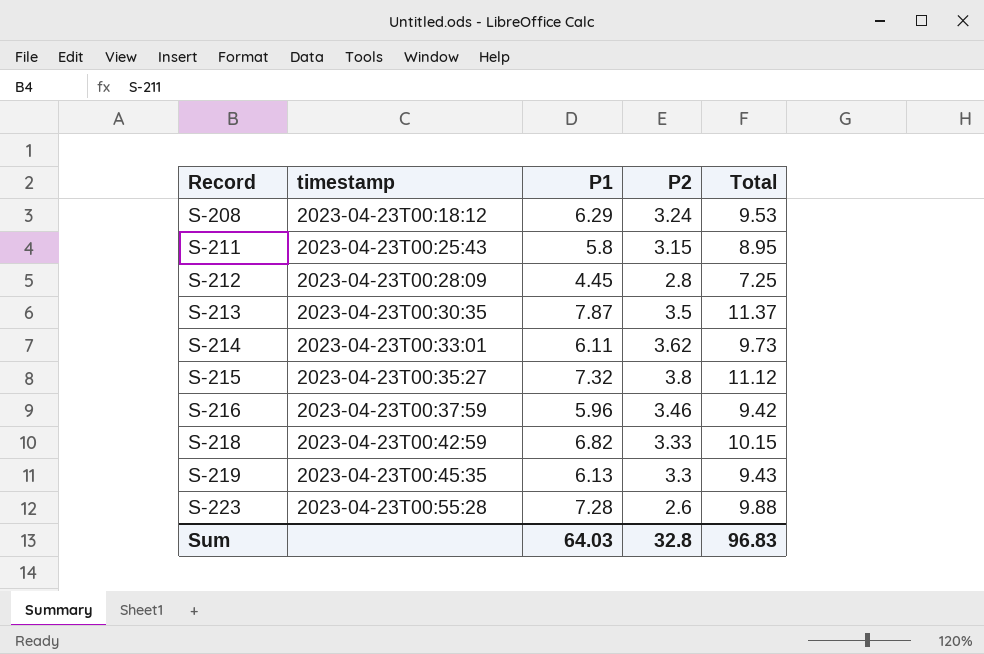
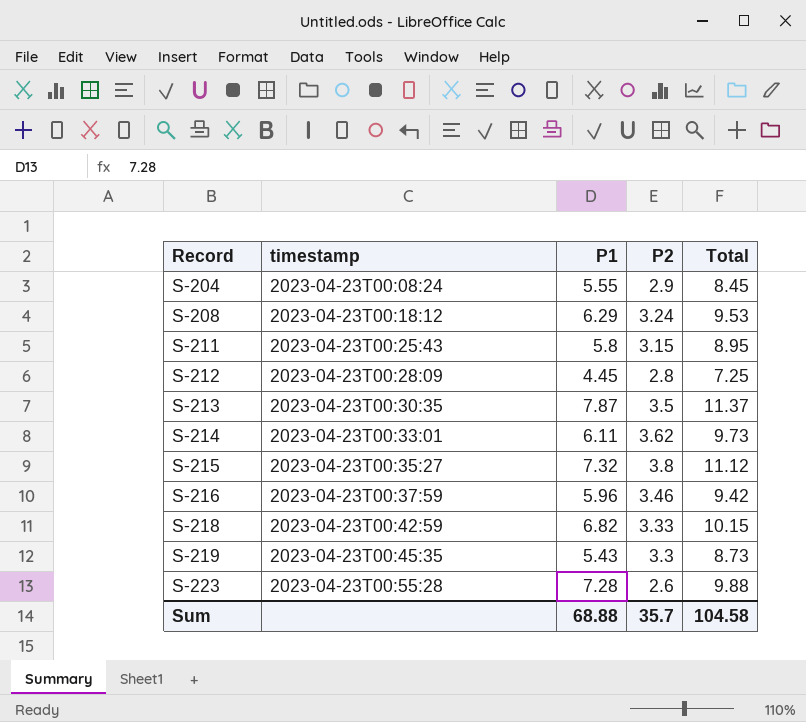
row S-204: none -> 2023-04-23T00:08:24 | 5.55 | 2.9 | 8.45
S-219 | P1: 6.13 -> 5.43
S-219 | Total: 9.43 -> 8.73
Sum | P1: 64.03 -> 68.88
Sum | P2: 32.8 -> 35.7
Sum | Total: 96.83 -> 104.58

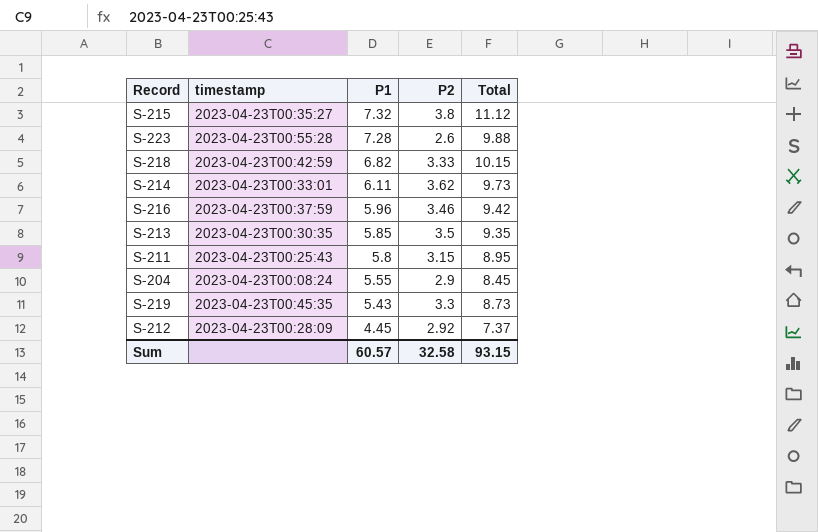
row order: Record ascending -> P1 descending
row S-208: 2023-04-23T00:18:12 | 6.29 | 3.24 | 9.53 -> none
S-213 | P1: 7.87 -> 5.85
S-213 | Total: 11.37 -> 9.35
S-212 | P2: 2.8 -> 2.92
S-212 | Total: 7.25 -> 7.37
Sum | P1: 68.88 -> 60.57
Sum | P2: 35.7 -> 32.58
Sum | Total: 104.58 -> 93.15

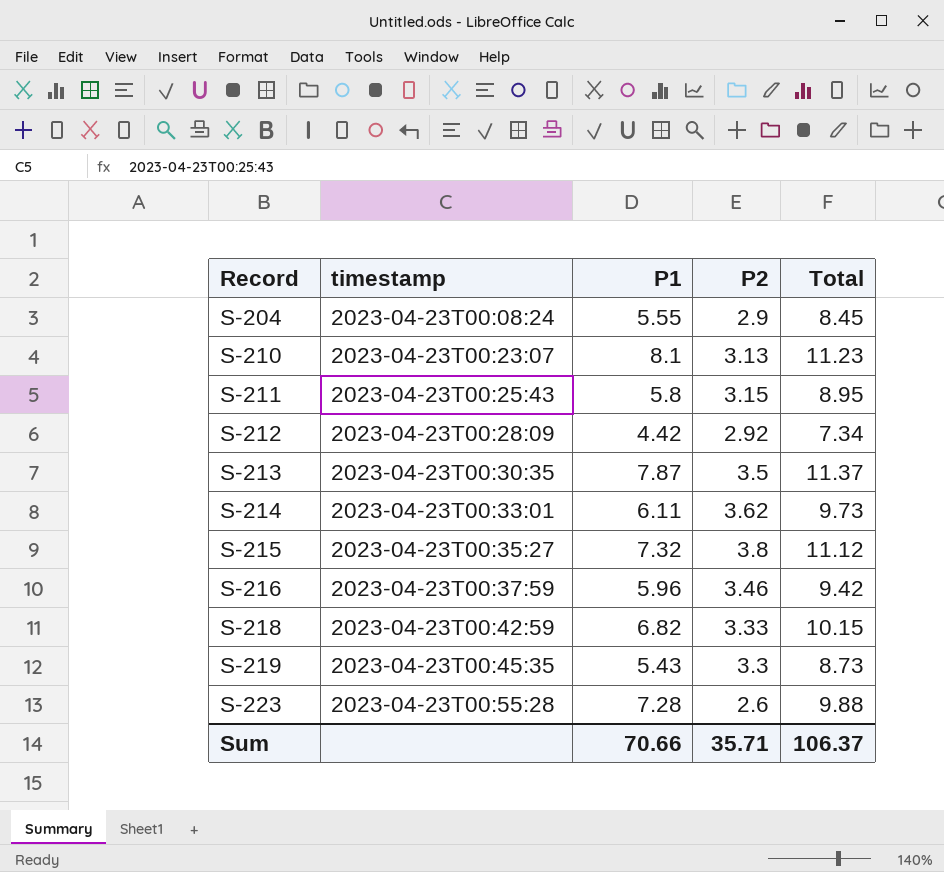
row order: P1 descending -> Record ascending
row S-210: none -> 2023-04-23T00:23:07 | 8.1 | 3.13 | 11.23
S-212 | P1: 4.45 -> 4.42
S-212 | Total: 7.37 -> 7.34
S-213 | P1: 5.85 -> 7.87
S-213 | Total: 9.35 -> 11.37
Sum | P1: 60.57 -> 70.66
Sum | P2: 32.58 -> 35.71
Sum | Total: 93.15 -> 106.37

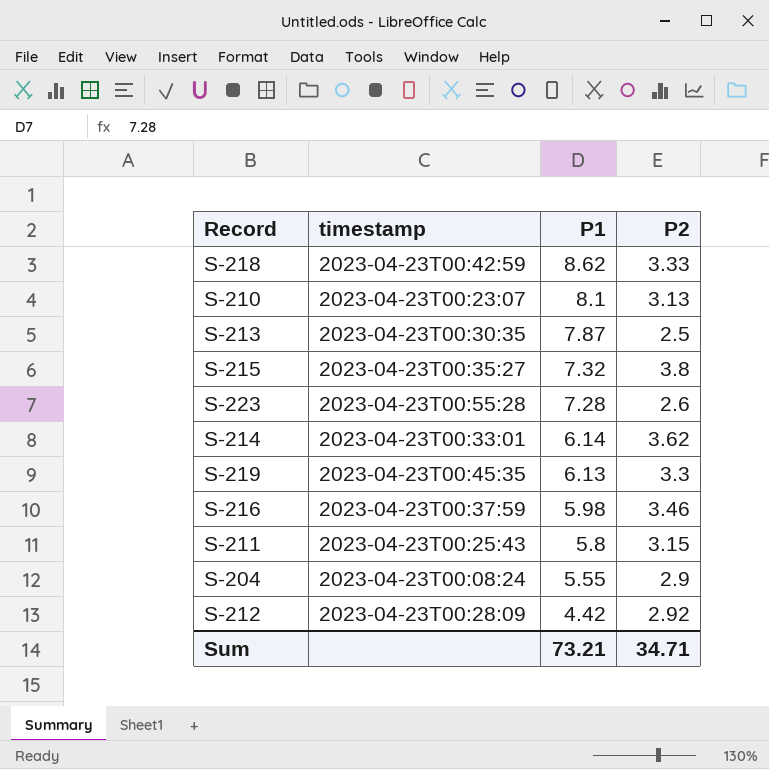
row order: Record ascending -> P1 descending
column Total | formula: [P1] + [P2] -> none
S-218 | P1: 6.82 -> 8.62
S-213 | P2: 3.5 -> 2.5
S-214 | P1: 6.11 -> 6.14
S-219 | P1: 5.43 -> 6.13
S-216 | P1: 5.96 -> 5.98
Sum | P1: 70.66 -> 73.21
Sum | P2: 35.71 -> 34.71

